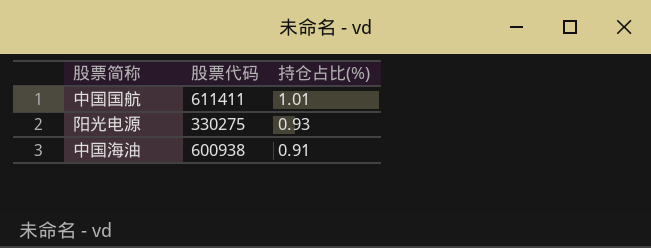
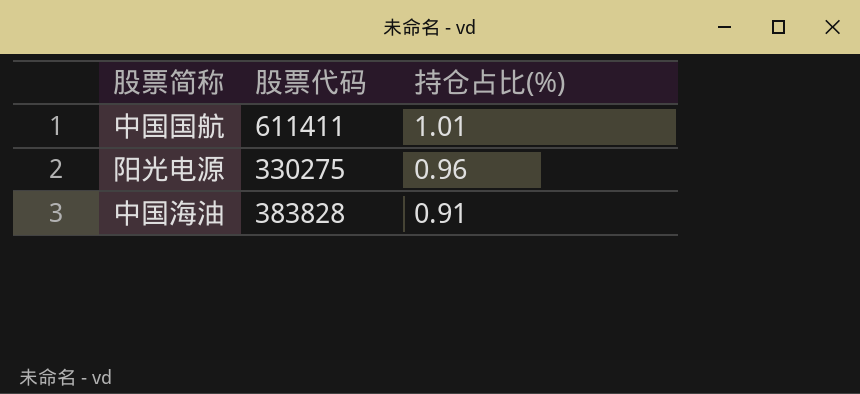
阳光电源 | 持仓占比(%): 0.93 -> 0.96
中国海油 | 股票代码: 600938 -> 383828

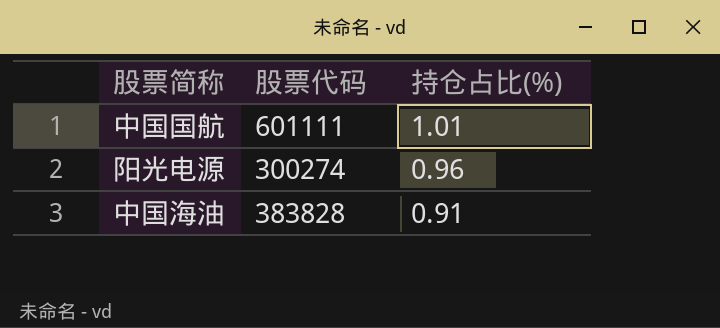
中国国航 | 股票代码: 611411 -> 601111
阳光电源 | 股票代码: 330275 -> 300274

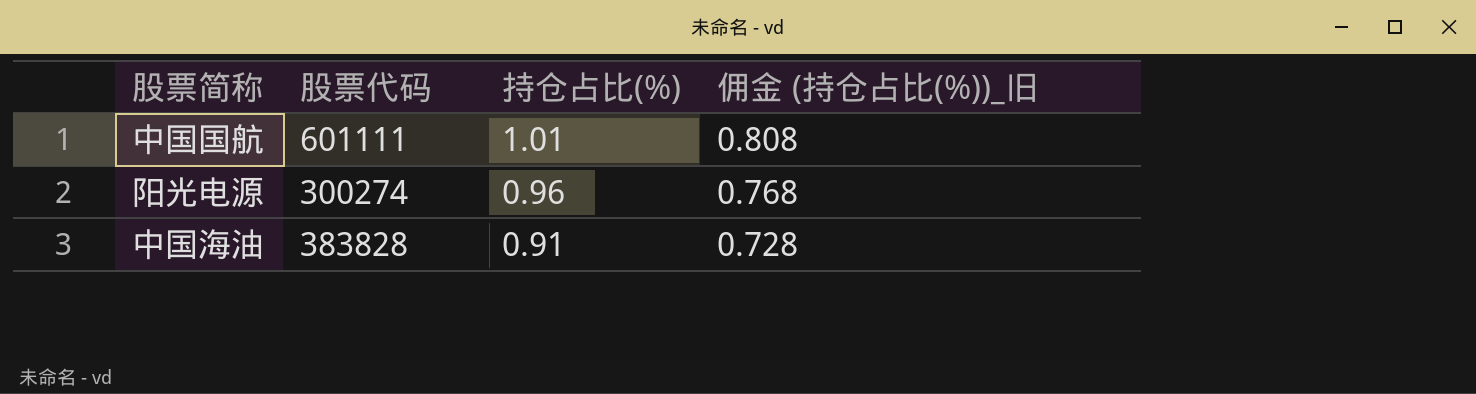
column 佣金 (持仓占比(%))_旧 | formula: none -> [持仓占比(%)] * 0.8

